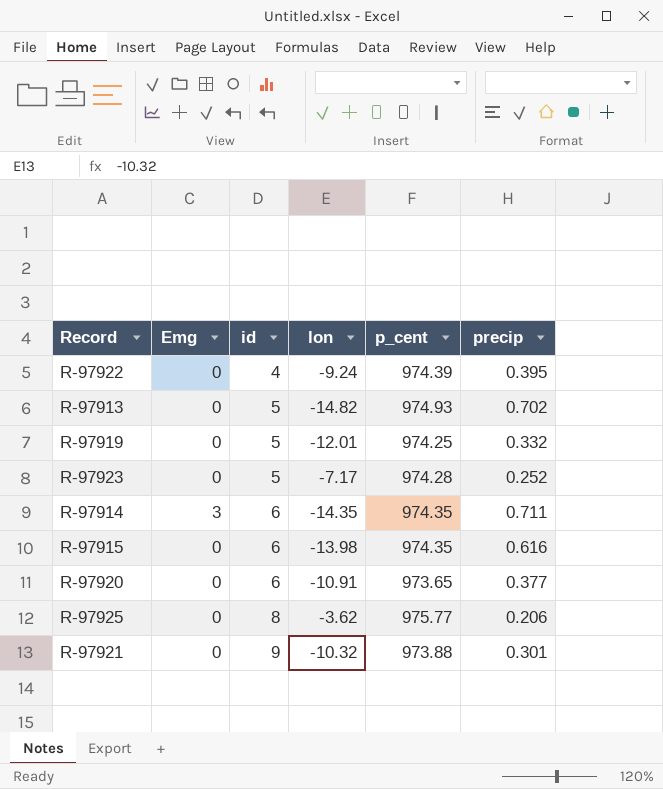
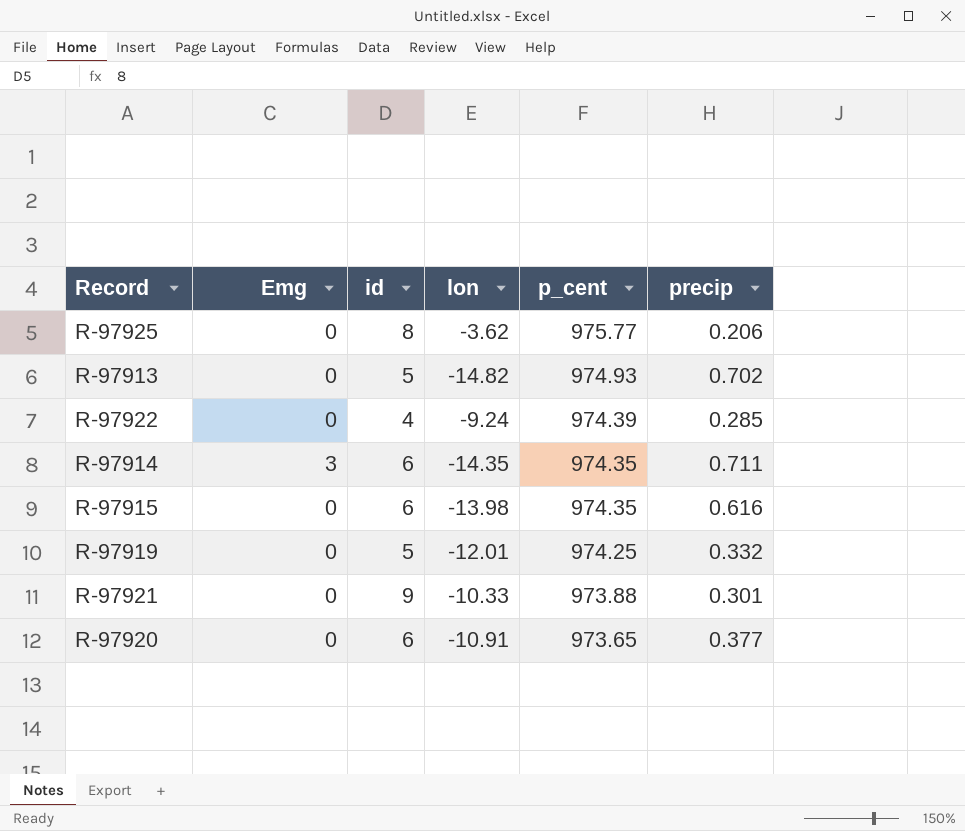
row order: id ascending -> p_cent descending
row R-97923: 0 | 5 | -7.17 | 974.28 | 0.252 -> none
R-97922 | precip: 0.395 -> 0.285
R-97921 | lon: -10.32 -> -10.33

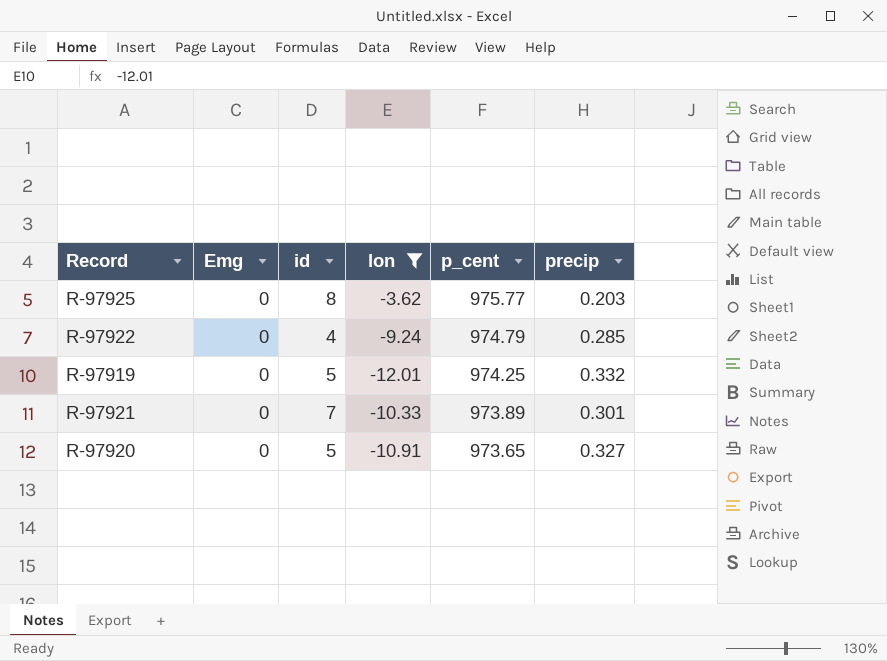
filter: none -> lon >= -12.01
R-97925 | precip: 0.206 -> 0.203
R-97922 | p_cent: 974.39 -> 974.79
R-97921 | id: 9 -> 7
R-97921 | p_cent: 973.88 -> 973.89
R-97920 | id: 6 -> 5
R-97920 | precip: 0.377 -> 0.327

